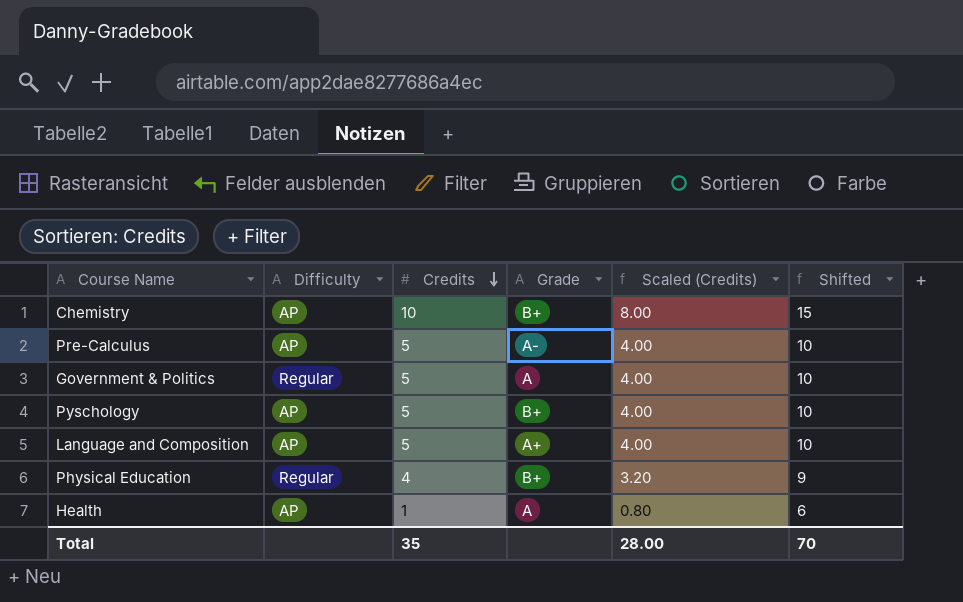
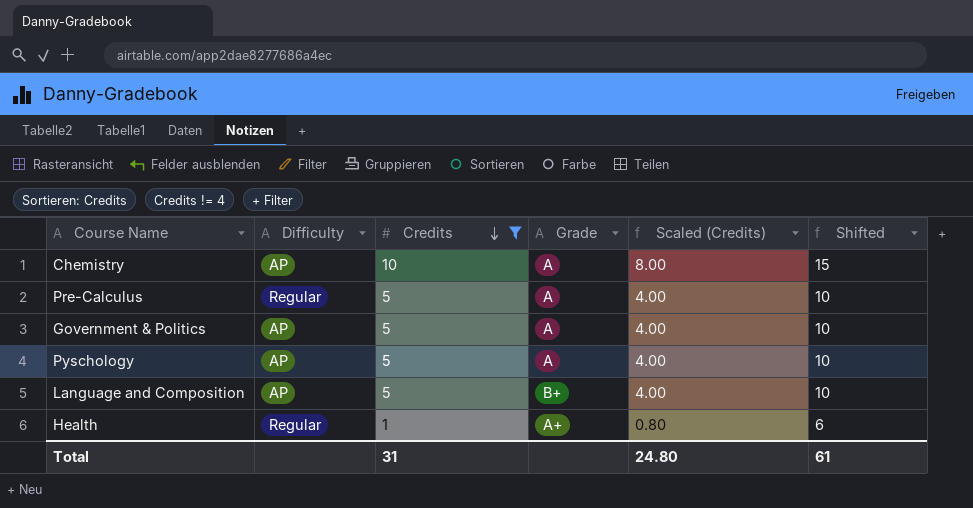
filter: none -> Credits != 4
Chemistry | Grade: B+ -> A
Pre-Calculus | Difficulty: AP -> Regular
Pre-Calculus | Grade: A- -> A
Government & Politics | Difficulty: Regular -> AP
Pyschology | Grade: B+ -> A
Language and Composition | Grade: A+ -> B+
Health | Difficulty: AP -> Regular
Health | Grade: A -> A+
Total | Credits: 35 -> 31
Total | Scaled (Credits): 28.00 -> 24.80
Total | Shifted: 70 -> 61

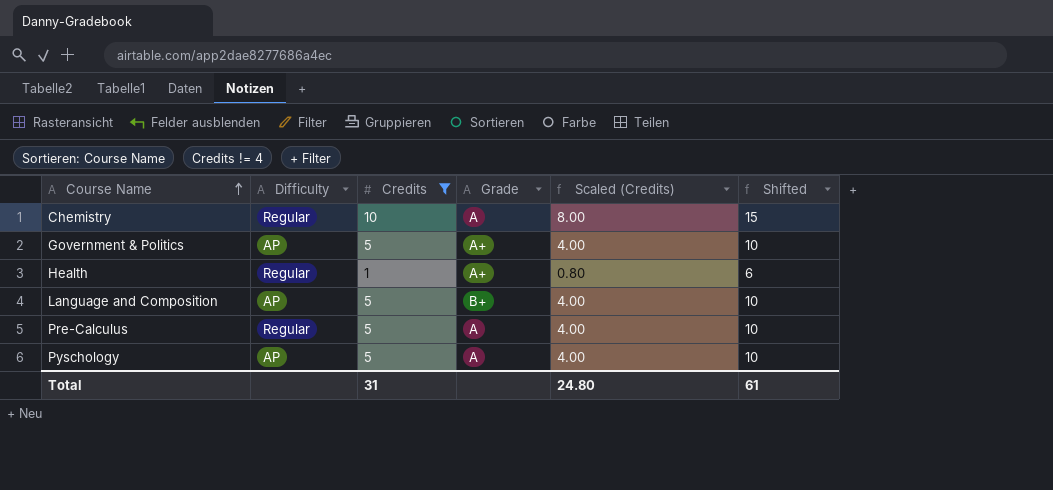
row order: Credits descending -> Course Name ascending
Chemistry | Difficulty: AP -> Regular
Government & Politics | Grade: A -> A+

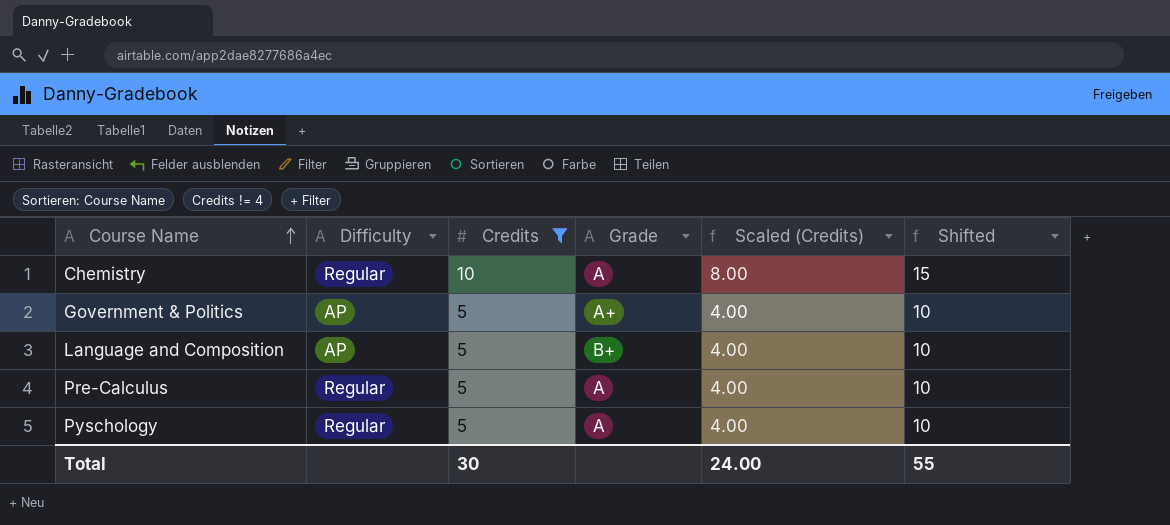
row Health: Regular | 1 | A+ | 0.80 | 6 -> none
Pyschology | Difficulty: AP -> Regular
Total | Credits: 31 -> 30
Total | Scaled (Credits): 24.80 -> 24.00
Total | Shifted: 61 -> 55

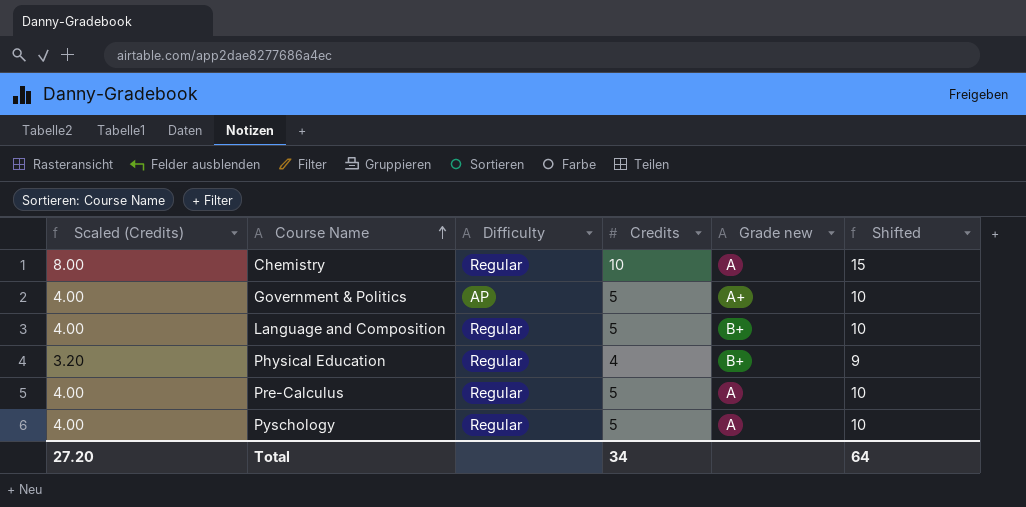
filter: Credits != 4 -> none
column Scaled (Credits) | position: 5 -> 1
column name: Grade -> Grade new
Language and Composition | Difficulty: AP -> Regular
Total | Scaled (Credits): 24.00 -> 27.20
Total | Credits: 30 -> 34
Total | Shifted: 55 -> 64

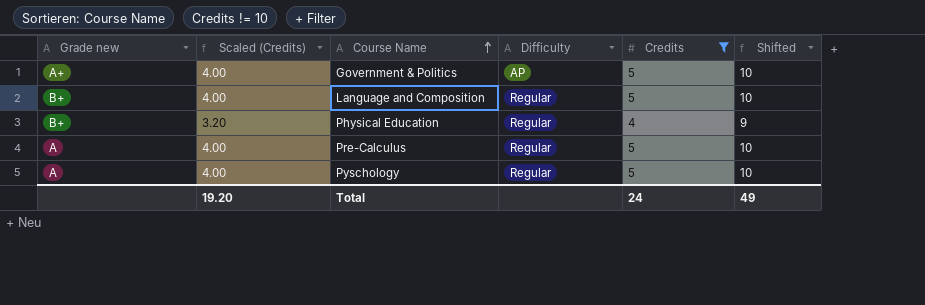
filter: none -> Credits != 10
column Grade new | position: 5 -> 1
Total | Scaled (Credits): 27.20 -> 19.20
Total | Credits: 34 -> 24
Total | Shifted: 64 -> 49

